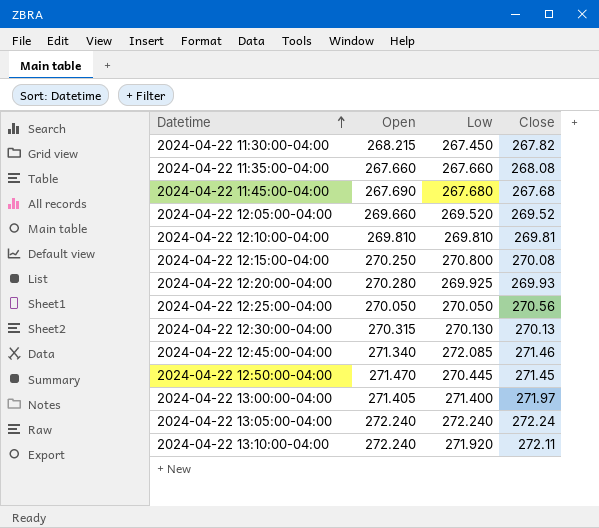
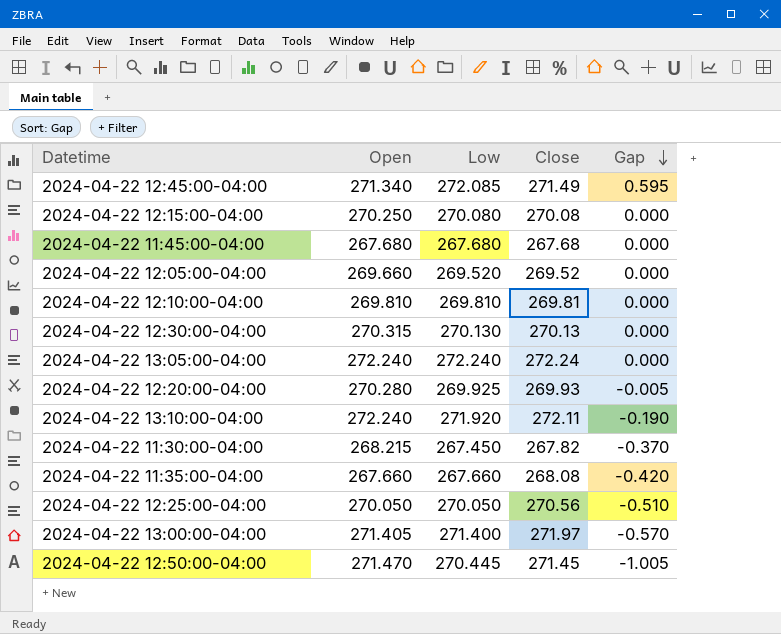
row order: Datetime ascending -> Gap descending
column Gap | formula: none -> [Low] - [Close]
2024-04-22 12:45:00-04:00 | Close: 271.46 -> 271.49
2024-04-22 12:15:00-04:00 | Low: 270.800 -> 270.080
2024-04-22 11:45:00-04:00 | Open: 267.690 -> 267.680

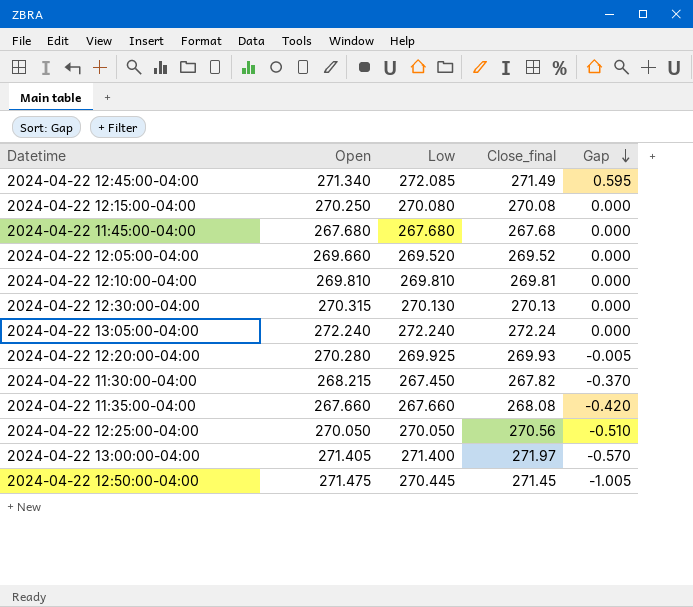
column name: Close -> Close_final
row 2024-04-22 13:10:00-04:00: 272.240 | 271.920 | 272.11 | -0.190 -> none
2024-04-22 12:50:00-04:00 | Open: 271.470 -> 271.475

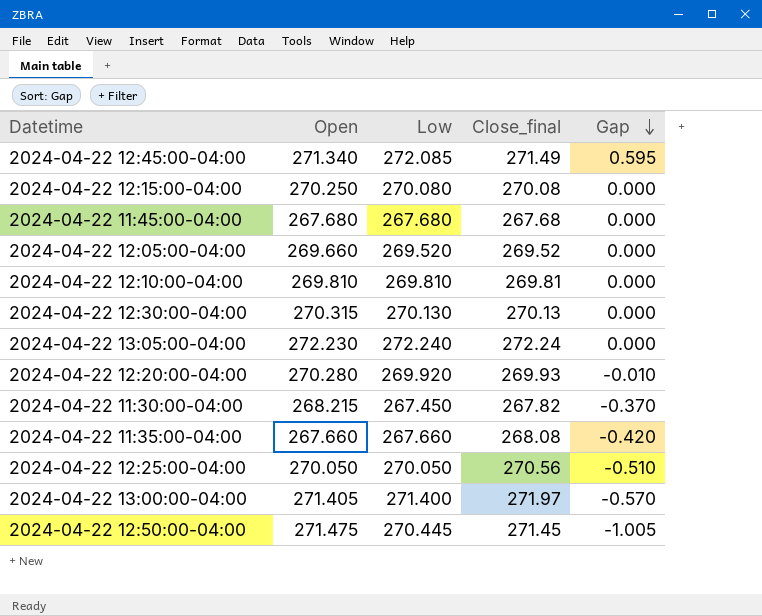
2024-04-22 13:05:00-04:00 | Open: 272.240 -> 272.230
2024-04-22 12:20:00-04:00 | Low: 269.925 -> 269.920
2024-04-22 12:20:00-04:00 | Gap: -0.005 -> -0.010

